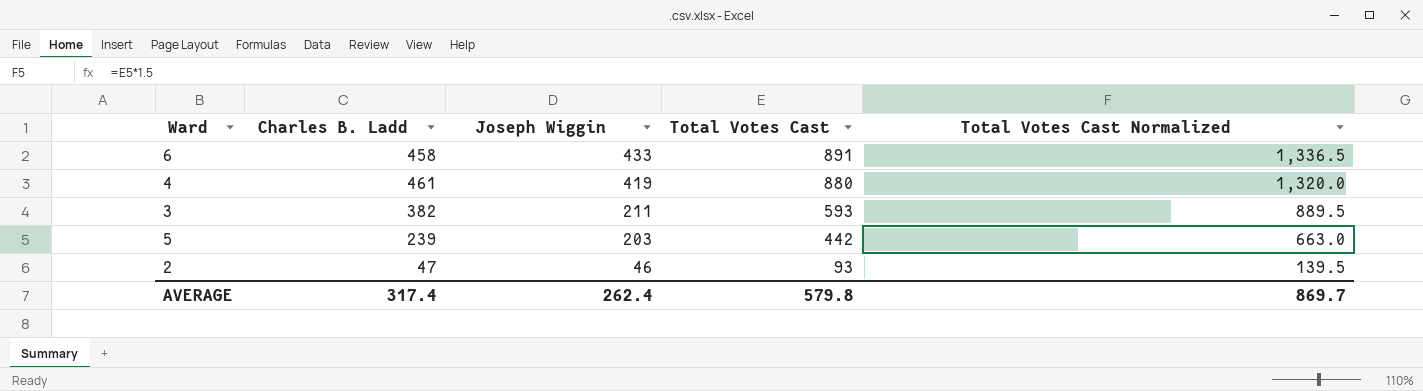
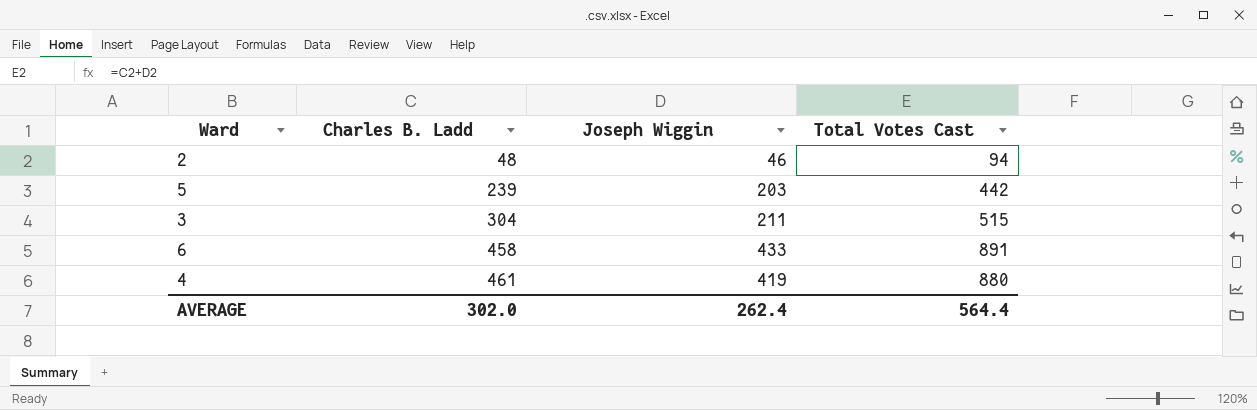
row order: Joseph Wiggin descending -> Charles B. Ladd ascending
column Total Votes Cast Normalized | formula: [Total Votes Cast] * 1.5 -> none
2 | Charles B. Ladd: 47 -> 48
2 | Total Votes Cast: 93 -> 94
3 | Charles B. Ladd: 382 -> 304
3 | Total Votes Cast: 593 -> 515
AVERAGE | Charles B. Ladd: 317.4 -> 302.0
AVERAGE | Total Votes Cast: 579.8 -> 564.4

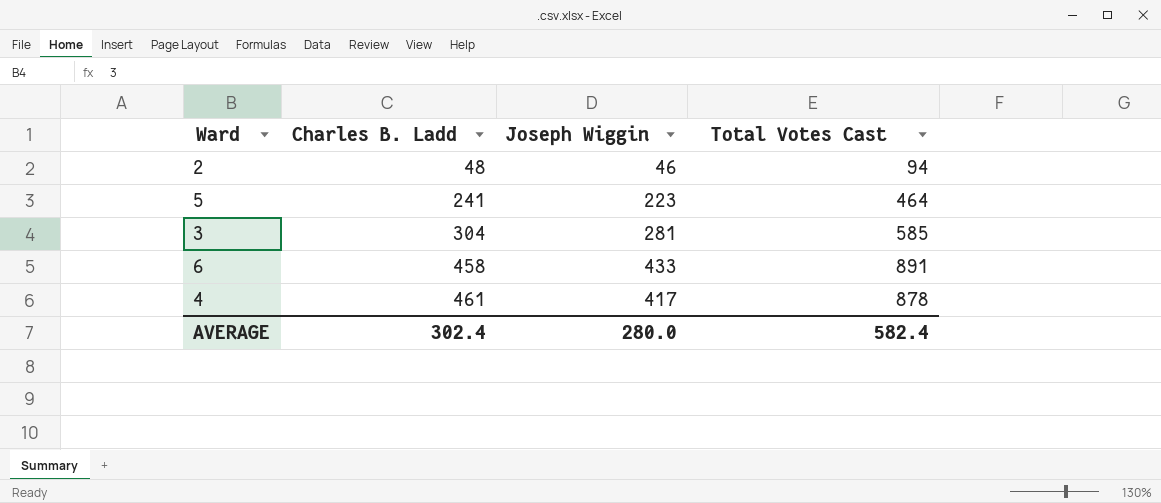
5 | Charles B. Ladd: 239 -> 241
5 | Joseph Wiggin: 203 -> 223
5 | Total Votes Cast: 442 -> 464
3 | Joseph Wiggin: 211 -> 281
3 | Total Votes Cast: 515 -> 585
4 | Joseph Wiggin: 419 -> 417
4 | Total Votes Cast: 880 -> 878
AVERAGE | Charles B. Ladd: 302.0 -> 302.4
AVERAGE | Joseph Wiggin: 262.4 -> 280.0
AVERAGE | Total Votes Cast: 564.4 -> 582.4

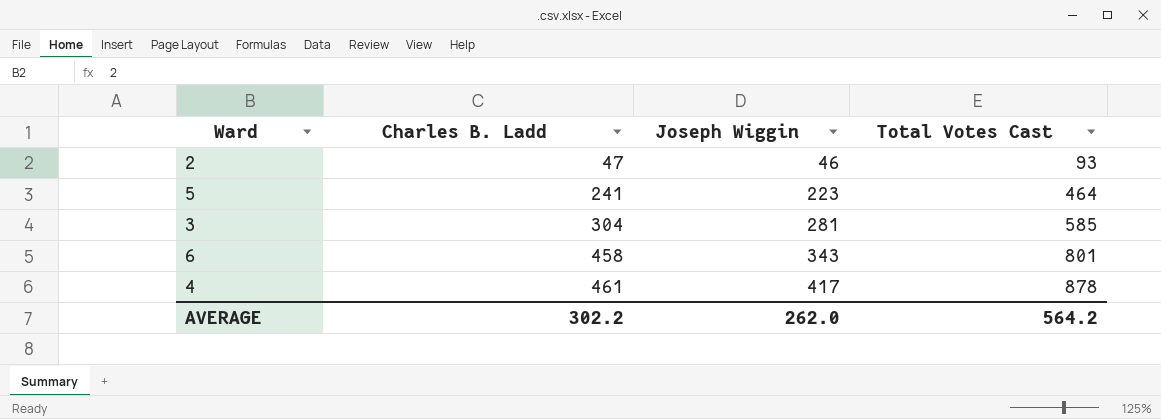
2 | Charles B. Ladd: 48 -> 47
2 | Total Votes Cast: 94 -> 93
6 | Joseph Wiggin: 433 -> 343
6 | Total Votes Cast: 891 -> 801
AVERAGE | Charles B. Ladd: 302.4 -> 302.2
AVERAGE | Joseph Wiggin: 280.0 -> 262.0
AVERAGE | Total Votes Cast: 582.4 -> 564.2

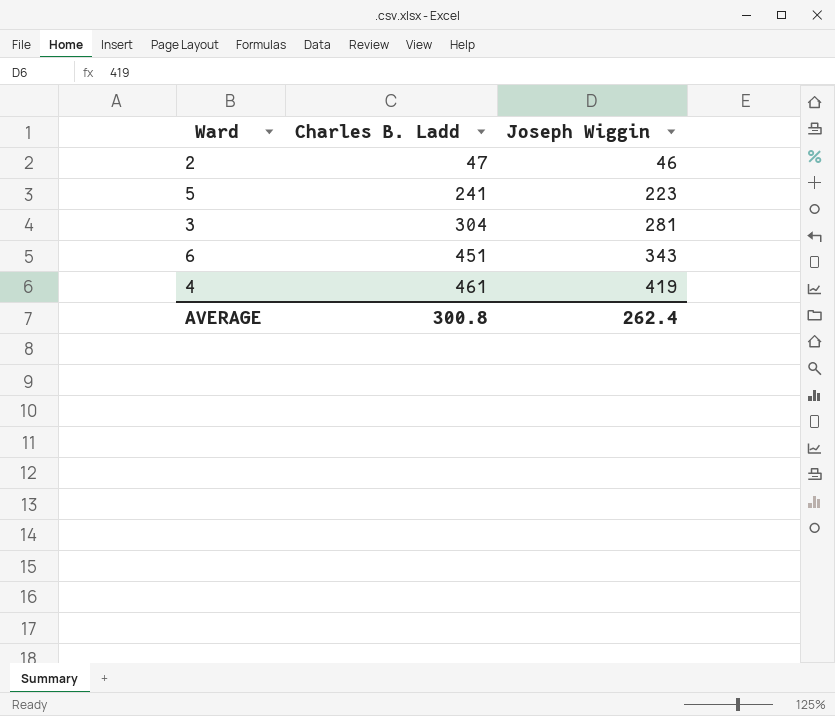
column Total Votes Cast | formula: [Charles B. Ladd] + [Joseph Wiggin] -> none
6 | Charles B. Ladd: 458 -> 451
4 | Joseph Wiggin: 417 -> 419
AVERAGE | Charles B. Ladd: 302.2 -> 300.8
AVERAGE | Joseph Wiggin: 262.0 -> 262.4

